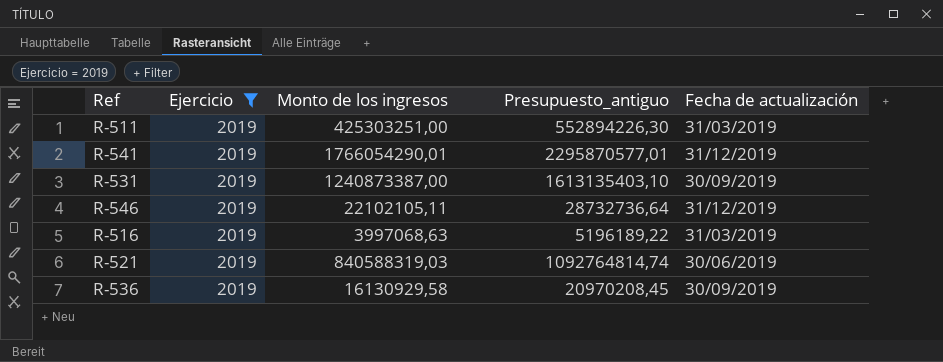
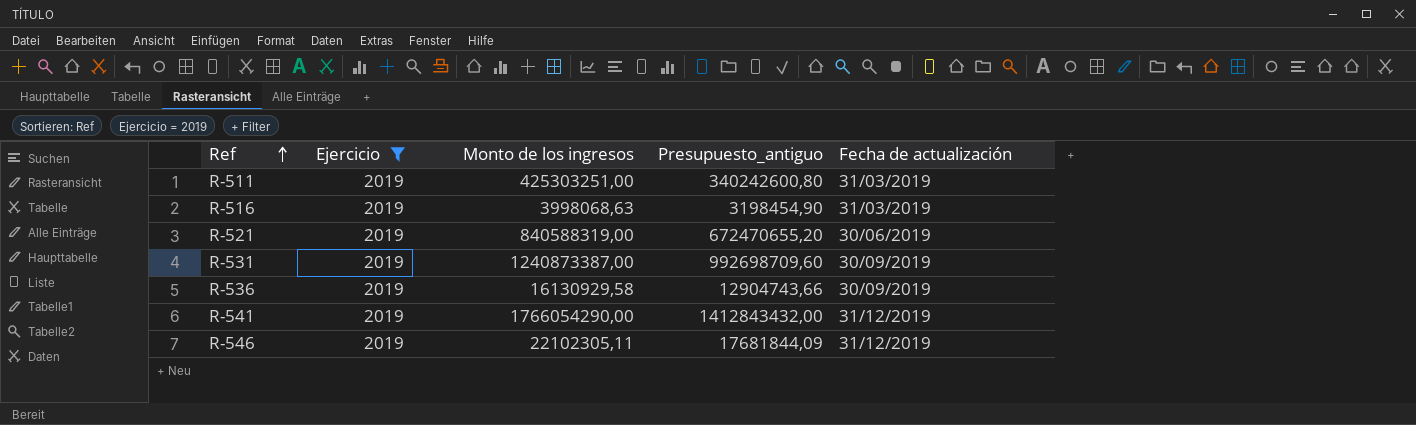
row order: none -> Ref ascending
column Presupuesto_antiguo | formula: [Monto de los ingresos] * 1,3 -> [Monto de los ingresos] * 0,8
R-516 | Monto de los ingresos: 3997068,63 -> 3998068,63
R-521 | Monto de los ingresos: 840588319,03 -> 840588319,00
R-541 | Monto de los ingresos: 1766054290,01 -> 1766054290,00
R-546 | Monto de los ingresos: 22102105,11 -> 22102305,11

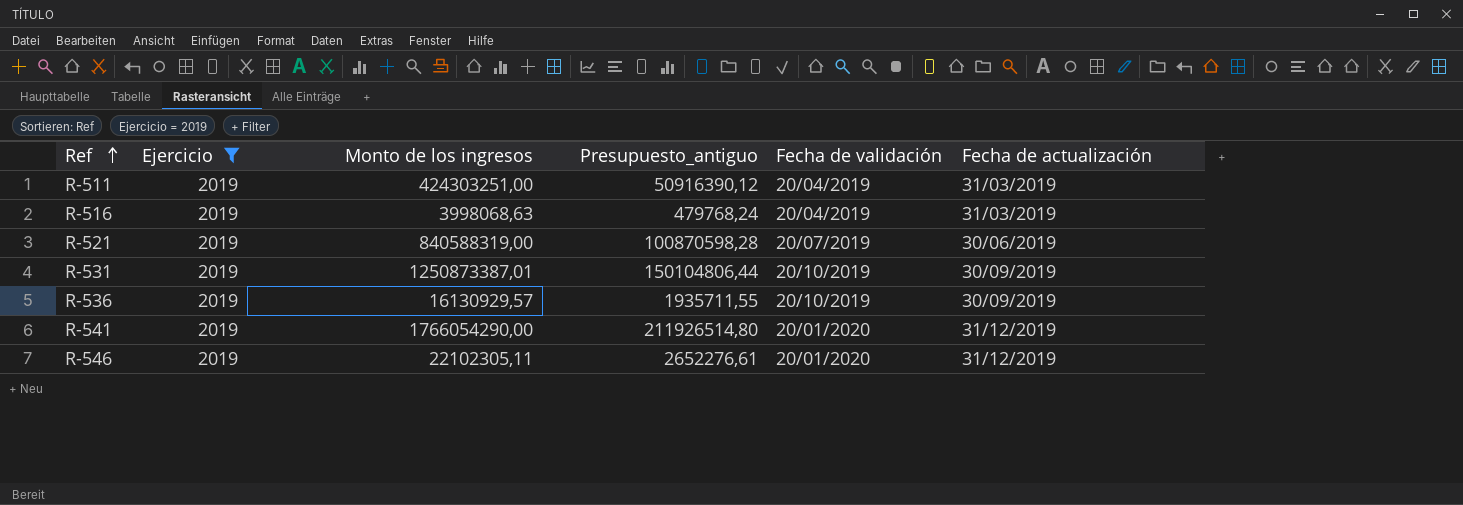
column Presupuesto_antiguo | formula: [Monto de los ingresos] * 0,8 -> [Monto de los ingresos] * 0,12
column Fecha de validación | position: none -> 5
R-511 | Monto de los ingresos: 425303251,00 -> 424303251,00
R-531 | Monto de los ingresos: 1240873387,00 -> 1250873387,01
R-536 | Monto de los ingresos: 16130929,58 -> 16130929,57

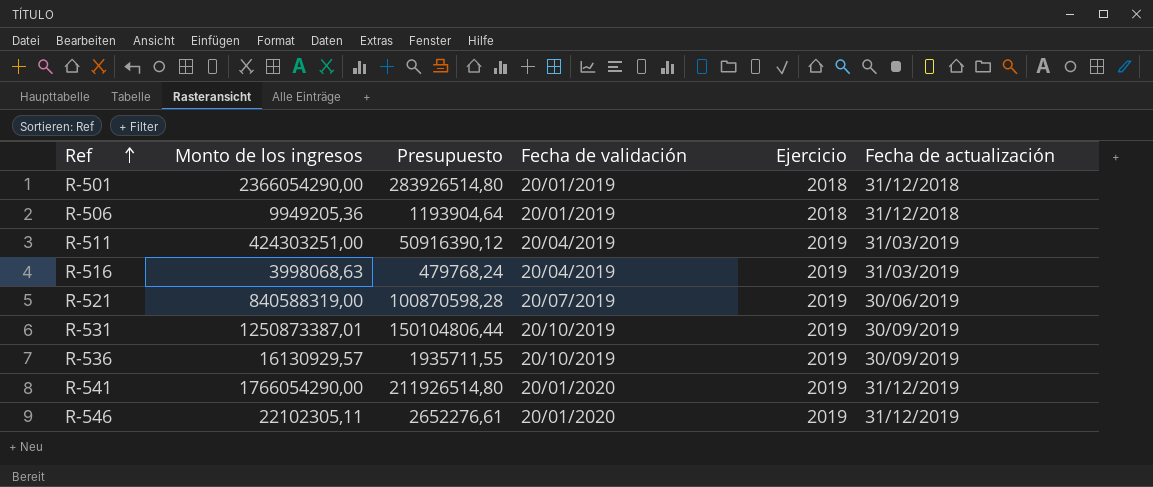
filter: Ejercicio = 2019 -> none
column name: Presupuesto_antiguo -> Presupuesto
column Ejercicio | position: 2 -> 5

